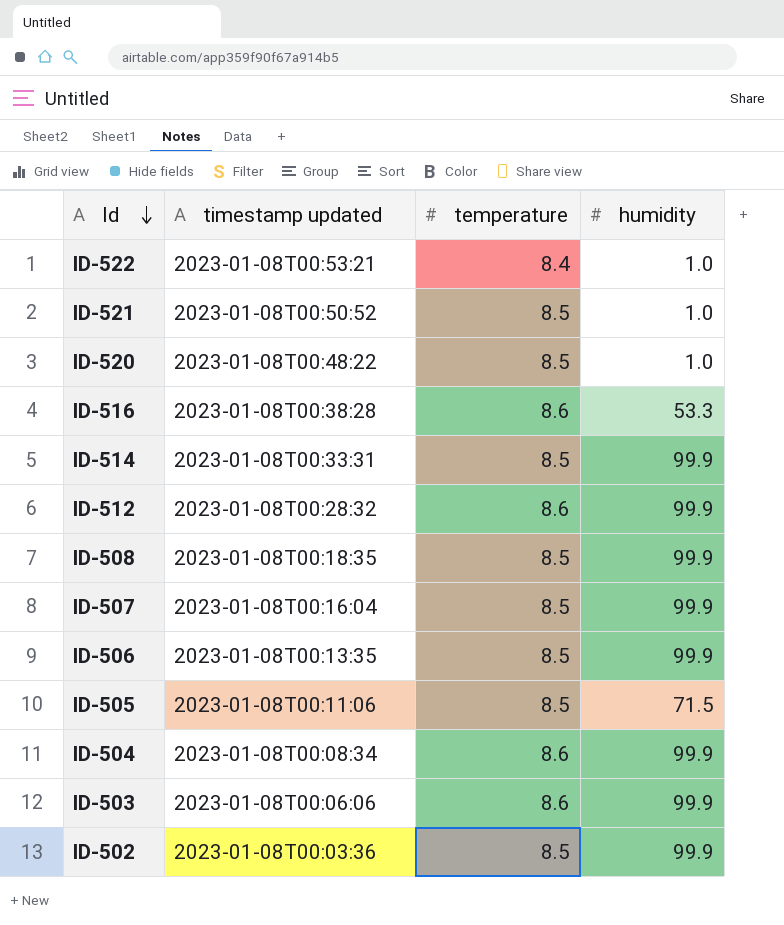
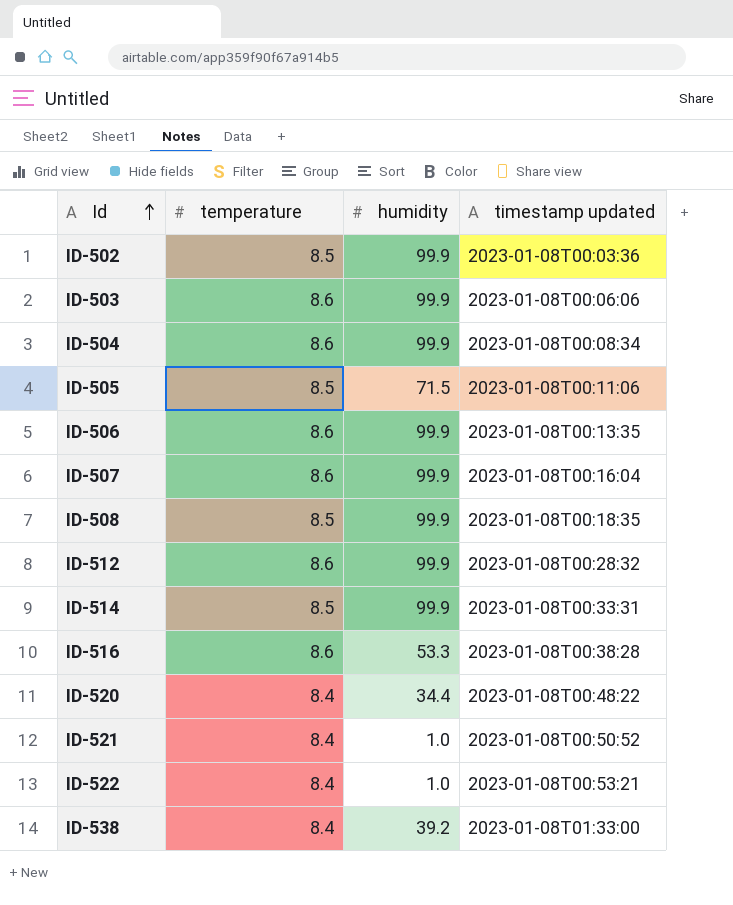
row order: Id descending -> Id ascending
column timestamp updated | position: 2 -> 4
ID-506 | temperature: 8.5 -> 8.6
ID-507 | temperature: 8.5 -> 8.6
ID-520 | temperature: 8.5 -> 8.4
ID-520 | humidity: 1.0 -> 34.4
ID-521 | temperature: 8.5 -> 8.4
row ID-538: none -> 8.4 | 39.2 | 2023-01-08T01:33:00

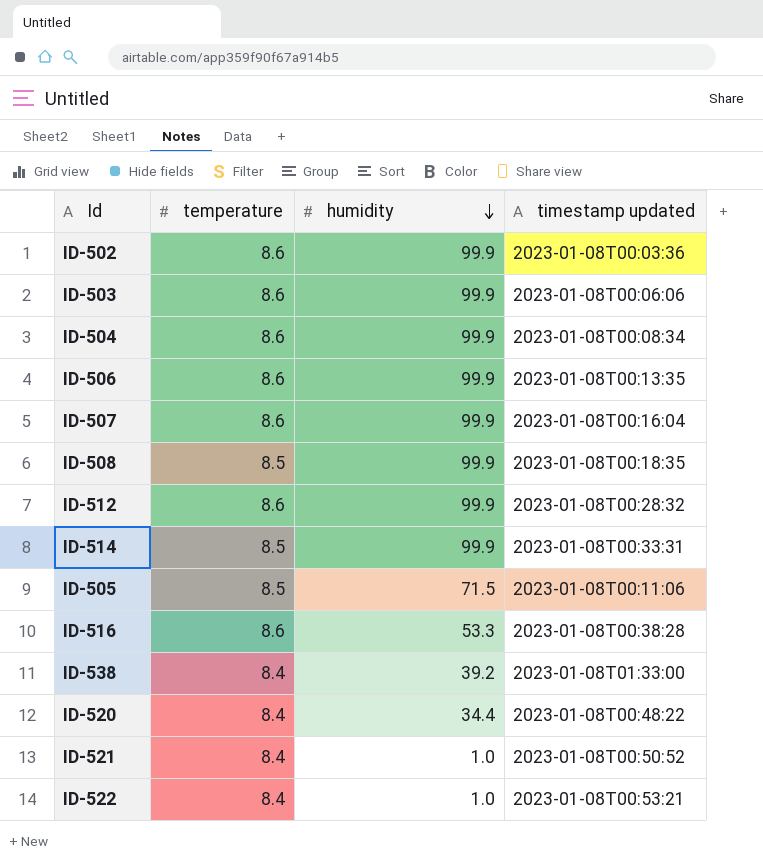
row order: Id ascending -> humidity descending
ID-502 | temperature: 8.5 -> 8.6

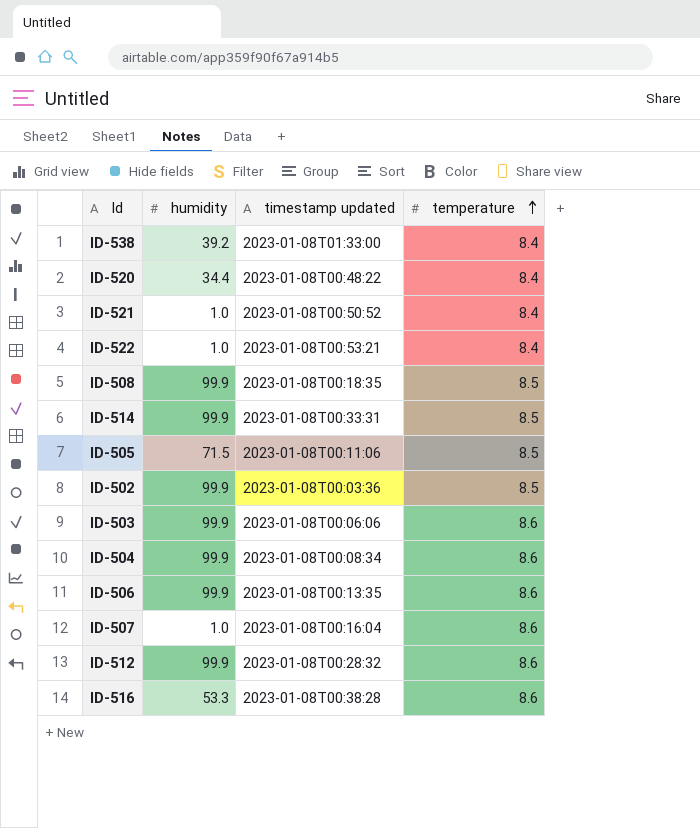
row order: humidity descending -> temperature ascending
column temperature | position: 2 -> 4
ID-502 | temperature: 8.6 -> 8.5
ID-507 | humidity: 99.9 -> 1.0

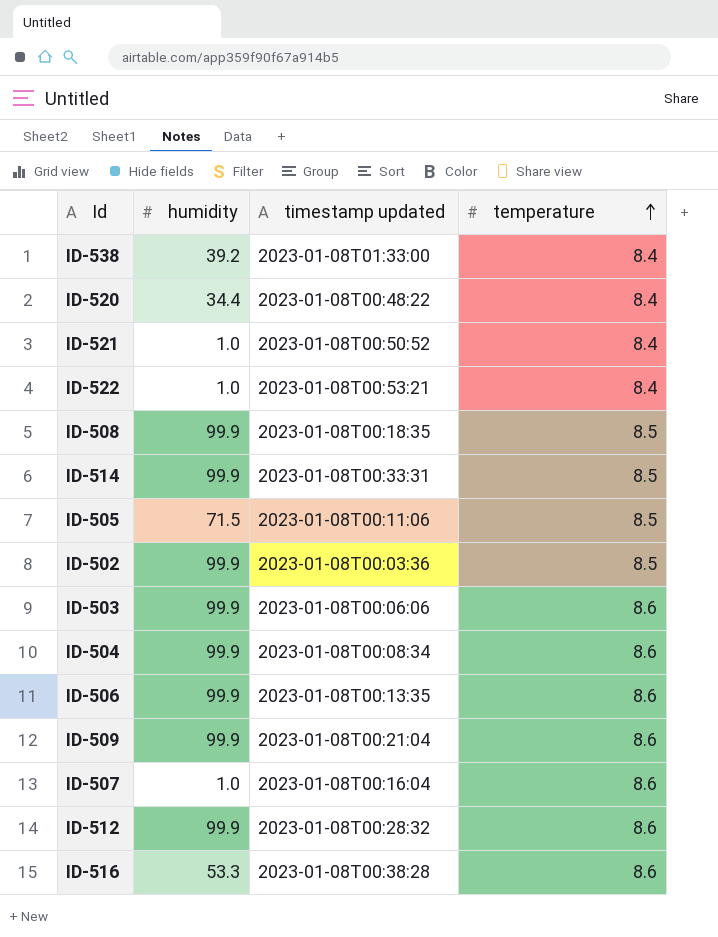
row ID-509: none -> 99.9 | 2023-01-08T00:21:04 | 8.6

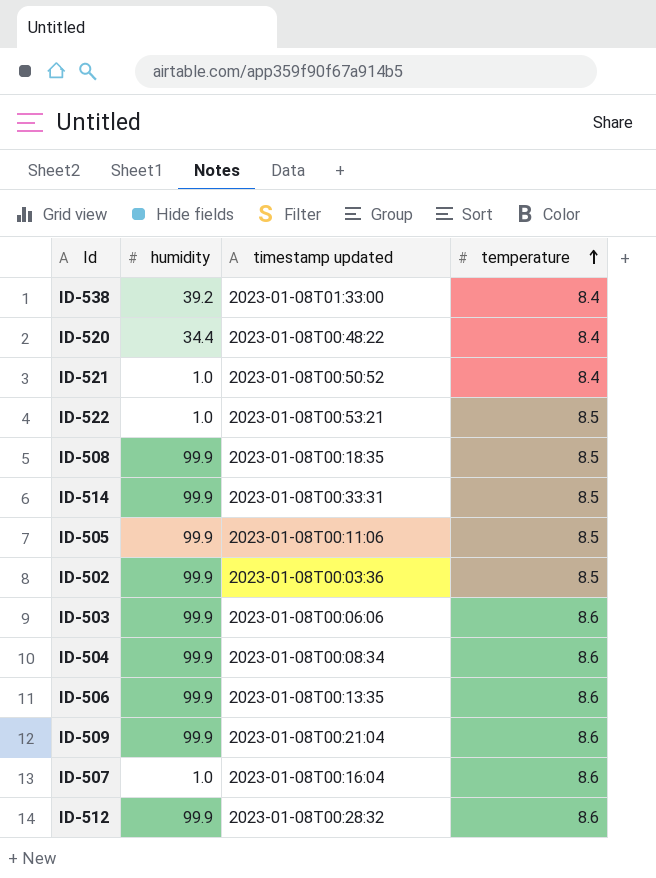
row ID-516: 53.3 | 2023-01-08T00:38:28 | 8.6 -> none
ID-522 | temperature: 8.4 -> 8.5
ID-505 | humidity: 71.5 -> 99.9

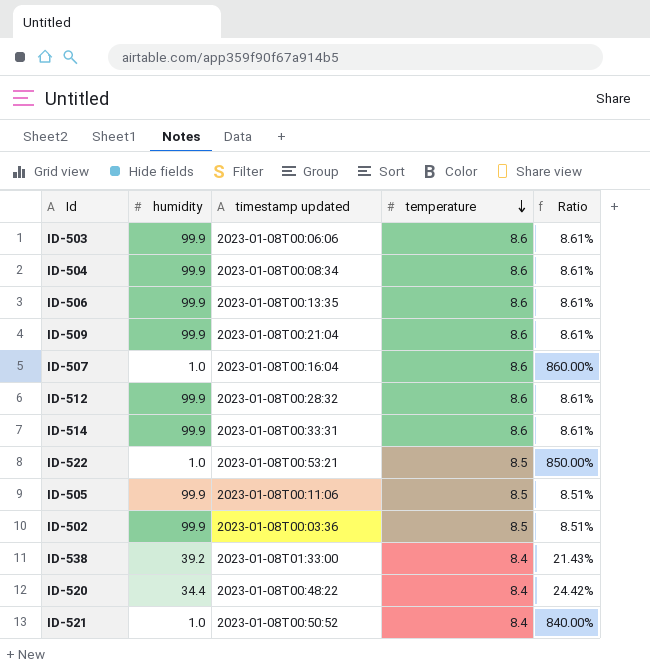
row order: temperature ascending -> temperature descending
column Ratio | formula: none -> [temperature] / [humidity]
row ID-508: 99.9 | 2023-01-08T00:18:35 | 8.5 -> none
ID-514 | temperature: 8.5 -> 8.6

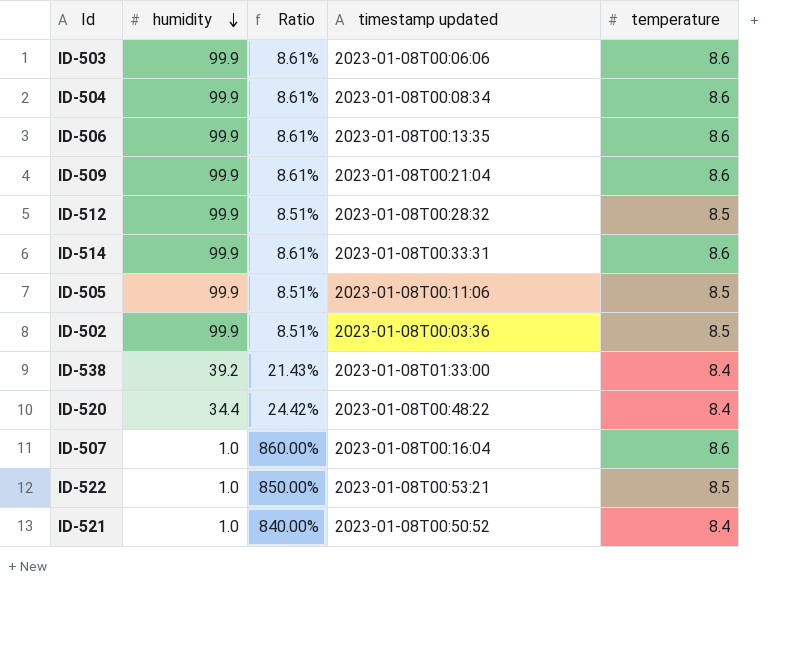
row order: temperature descending -> humidity descending
column Ratio | position: 5 -> 3
ID-512 | Ratio: 8.61% -> 8.51%
ID-512 | temperature: 8.6 -> 8.5

